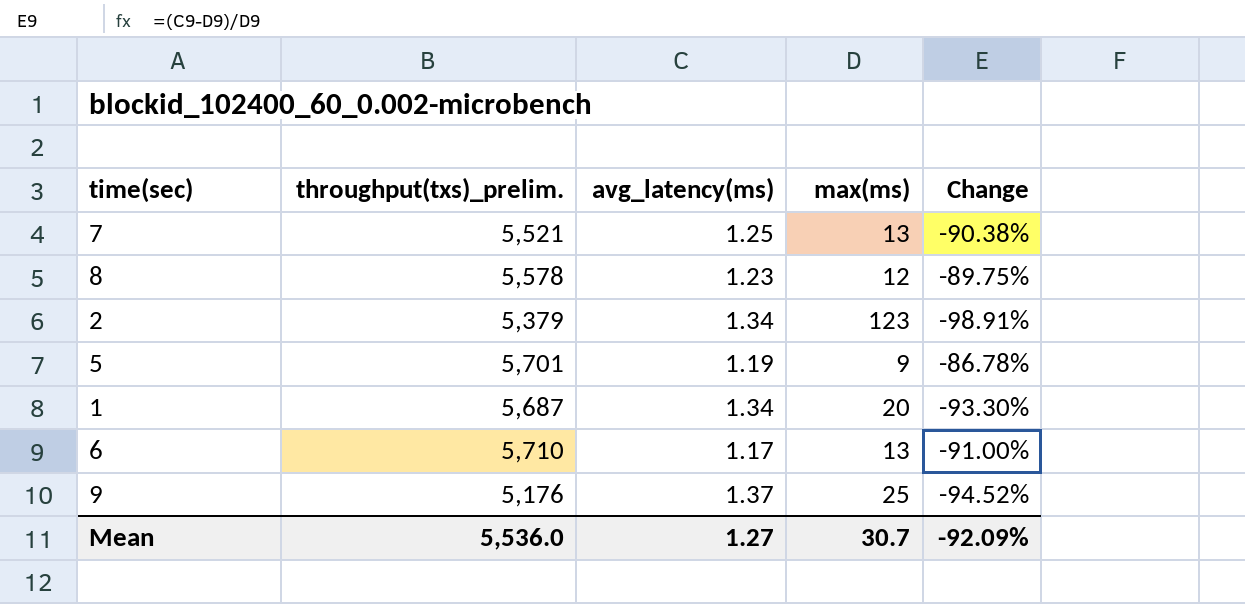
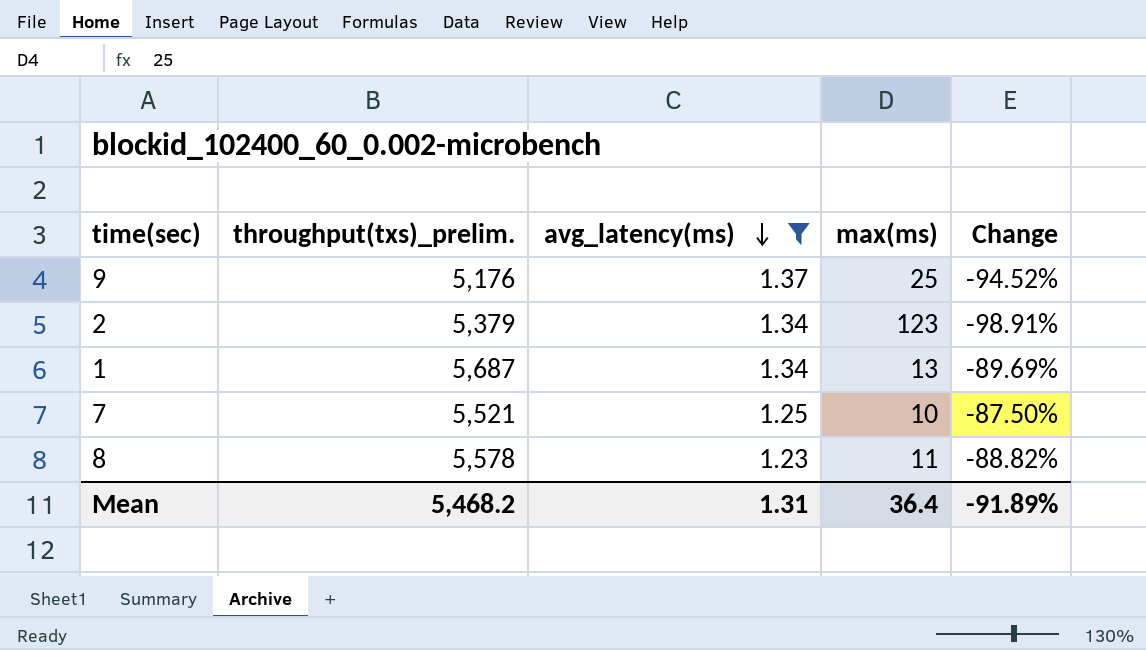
filter: none -> avg_latency(ms) >= 1.23
row order: none -> avg_latency(ms) descending
1 | max(ms): 20 -> 13
1 | Change: -93.30% -> -89.69%
7 | max(ms): 13 -> 10
7 | Change: -90.38% -> -87.50%
8 | max(ms): 12 -> 11
8 | Change: -89.75% -> -88.82%
Mean | throughput(txs)_prelim.: 5,536.0 -> 5,468.2
Mean | avg_latency(ms): 1.27 -> 1.31
Mean | max(ms): 30.7 -> 36.4
Mean | Change: -92.09% -> -91.89%

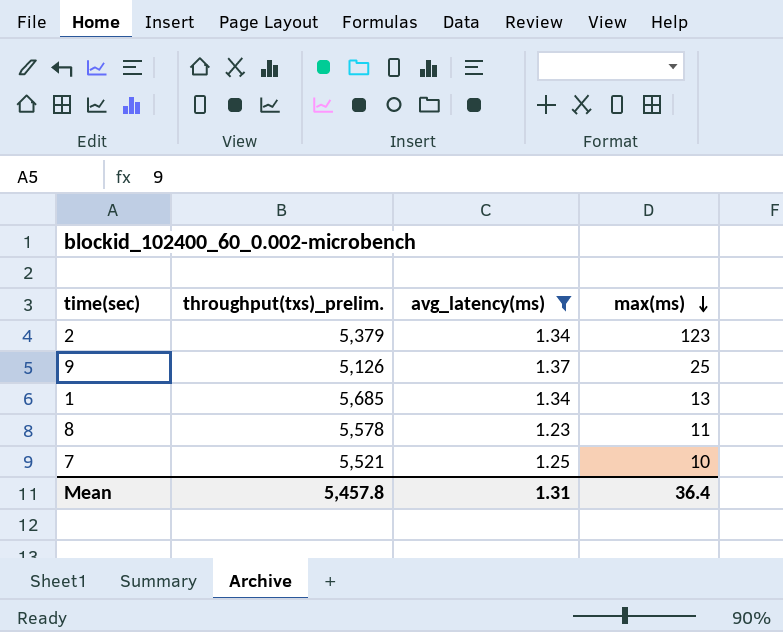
row order: avg_latency(ms) descending -> max(ms) descending
column Change | formula: ([avg_latency(ms)] - [max(ms)]) / [max(ms)] -> none
9 | throughput(txs)_prelim.: 5,176 -> 5,126
1 | throughput(txs)_prelim.: 5,687 -> 5,685
Mean | throughput(txs)_prelim.: 5,468.2 -> 5,457.8

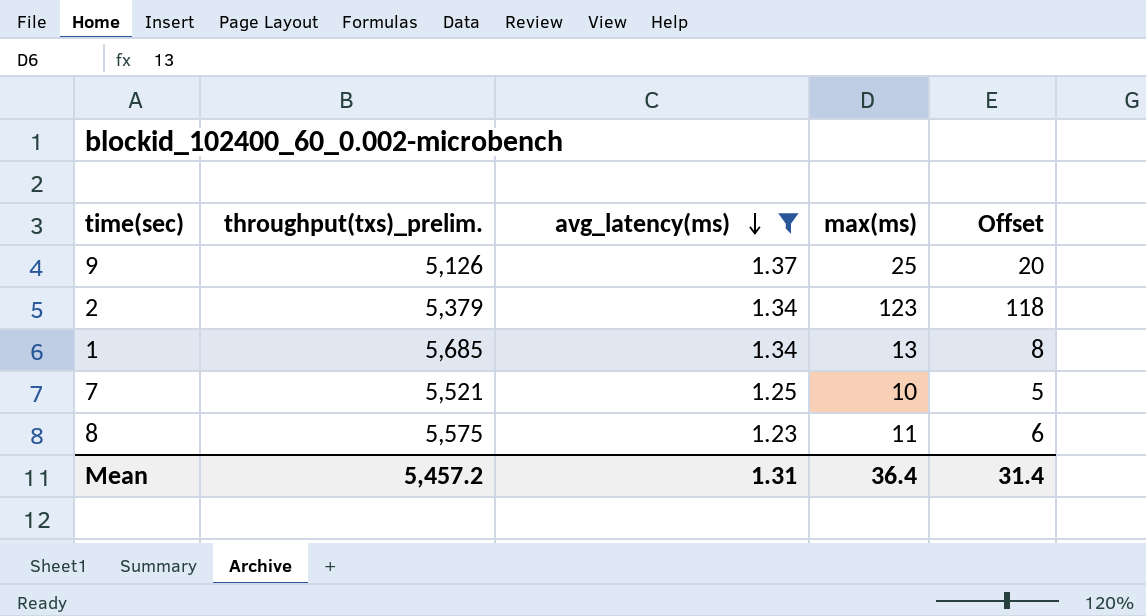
row order: max(ms) descending -> avg_latency(ms) descending
column Offset | formula: none -> [max(ms)] - 5
8 | throughput(txs)_prelim.: 5,578 -> 5,575
Mean | throughput(txs)_prelim.: 5,457.8 -> 5,457.2

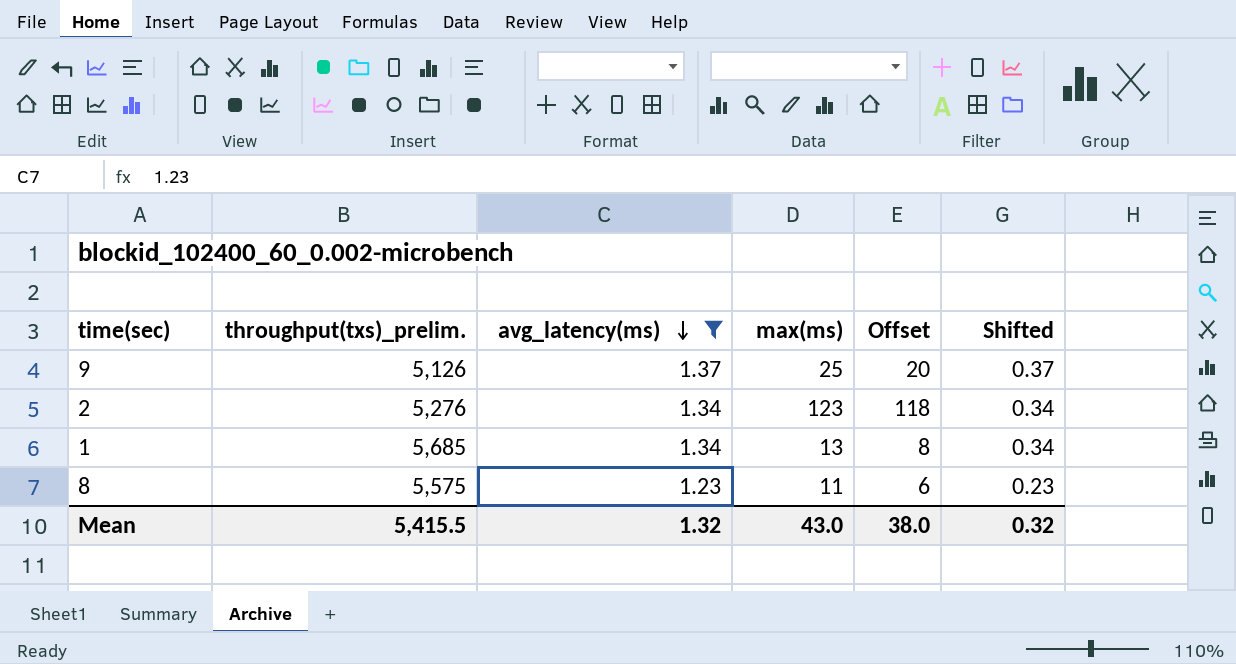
column Shifted | formula: none -> [avg_latency(ms)] - 1
row 7: 5,521 | 1.25 | 10 | 5 -> none
2 | throughput(txs)_prelim.: 5,379 -> 5,276
Mean | throughput(txs)_prelim.: 5,457.2 -> 5,415.5
Mean | avg_latency(ms): 1.31 -> 1.32
Mean | max(ms): 36.4 -> 43.0
Mean | Offset: 31.4 -> 38.0

